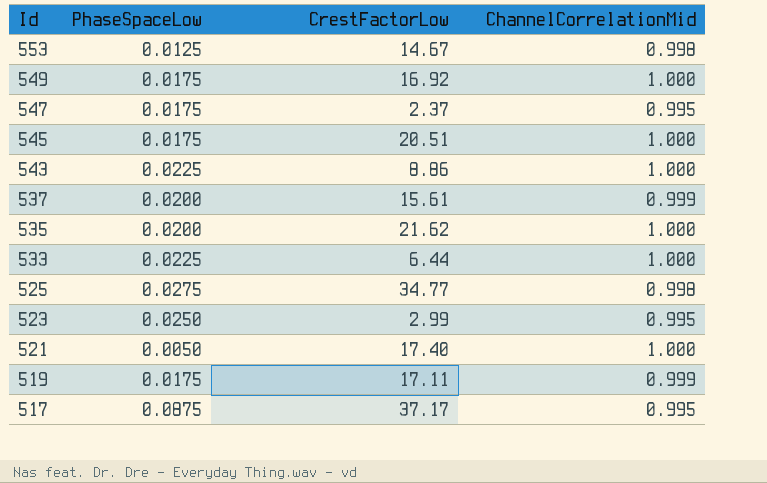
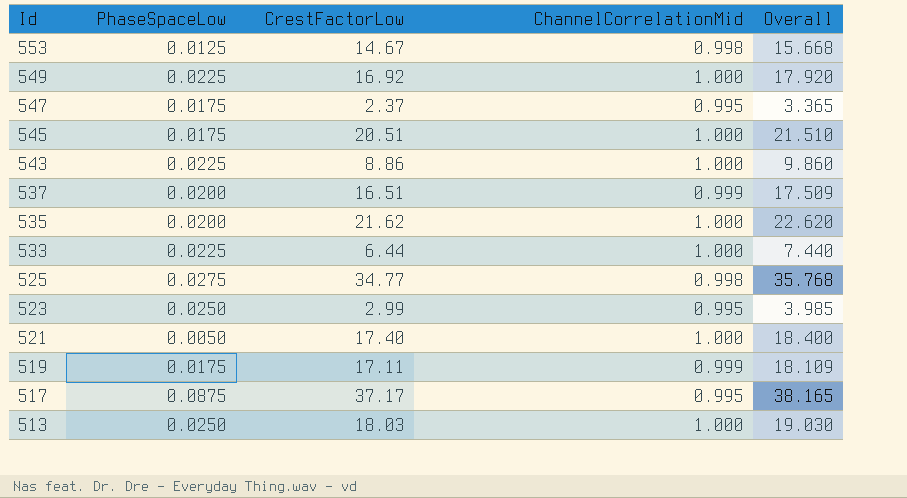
column Overall | formula: none -> [CrestFactorLow] + [ChannelCorrelationMid]
549 | PhaseSpaceLow: 0.0175 -> 0.0225
537 | CrestFactorLow: 15.61 -> 16.51
row 513: none -> 0.0250 | 18.03 | 1.000 | 19.030

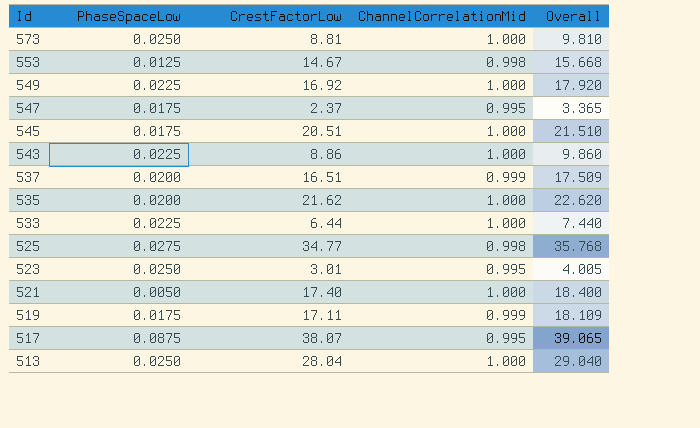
row 573: none -> 0.0250 | 8.81 | 1.000 | 9.810
523 | CrestFactorLow: 2.99 -> 3.01
523 | Overall: 3.985 -> 4.005
517 | CrestFactorLow: 37.17 -> 38.07
517 | Overall: 38.165 -> 39.065
513 | CrestFactorLow: 18.03 -> 28.04
513 | Overall: 19.030 -> 29.040

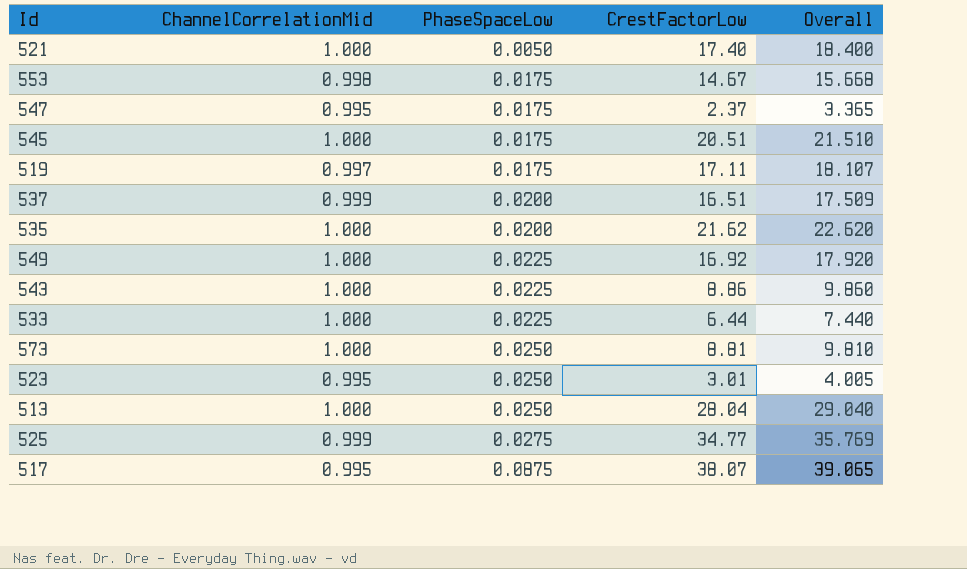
row order: Id descending -> PhaseSpaceLow ascending
column ChannelCorrelationMid | position: 4 -> 2
553 | PhaseSpaceLow: 0.0125 -> 0.0175
519 | ChannelCorrelationMid: 0.999 -> 0.997
519 | Overall: 18.109 -> 18.107
525 | ChannelCorrelationMid: 0.998 -> 0.999
525 | Overall: 35.768 -> 35.769

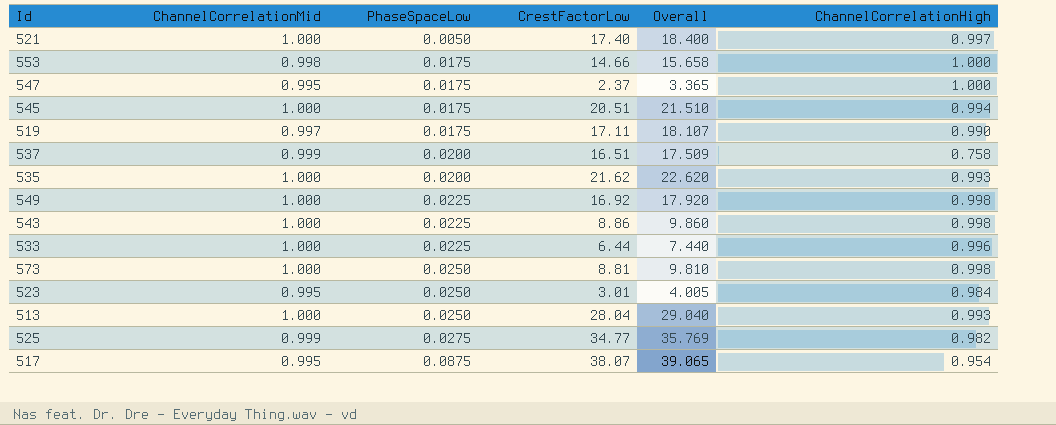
column ChannelCorrelationHigh | position: none -> 6
553 | CrestFactorLow: 14.67 -> 14.66
553 | Overall: 15.668 -> 15.658

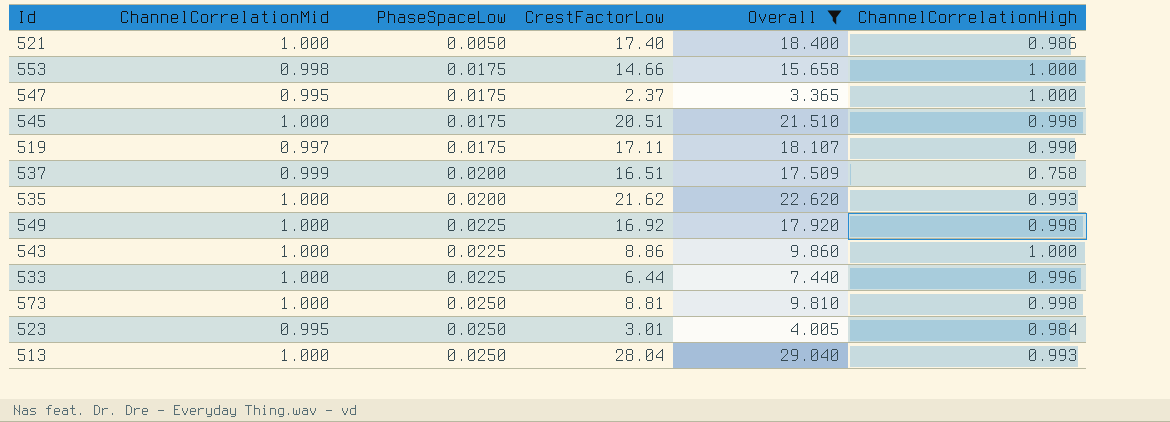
filter: none -> Overall <= 29.040
521 | ChannelCorrelationHigh: 0.997 -> 0.986
545 | ChannelCorrelationHigh: 0.994 -> 0.998
543 | ChannelCorrelationHigh: 0.998 -> 1.000

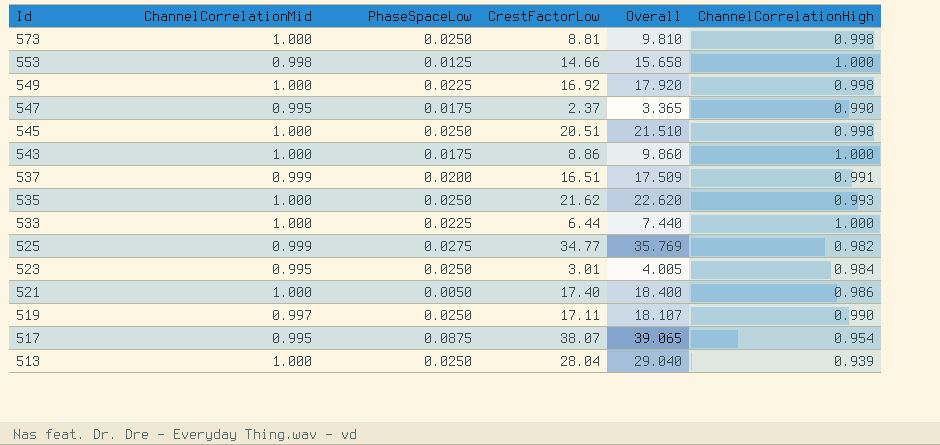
filter: Overall <= 29.040 -> none
row order: PhaseSpaceLow ascending -> Id descending
553 | PhaseSpaceLow: 0.0175 -> 0.0125
547 | ChannelCorrelationHigh: 1.000 -> 0.990
545 | PhaseSpaceLow: 0.0175 -> 0.0250
543 | PhaseSpaceLow: 0.0225 -> 0.0175
537 | ChannelCorrelationHigh: 0.758 -> 0.991
535 | PhaseSpaceLow: 0.0200 -> 0.0250
533 | ChannelCorrelationHigh: 0.996 -> 1.000
519 | PhaseSpaceLow: 0.0175 -> 0.0250
513 | ChannelCorrelationHigh: 0.993 -> 0.939

